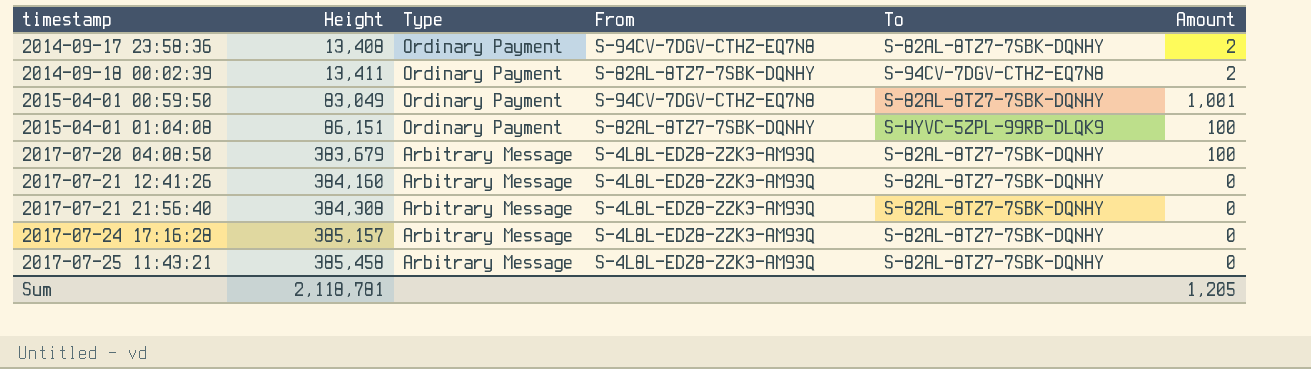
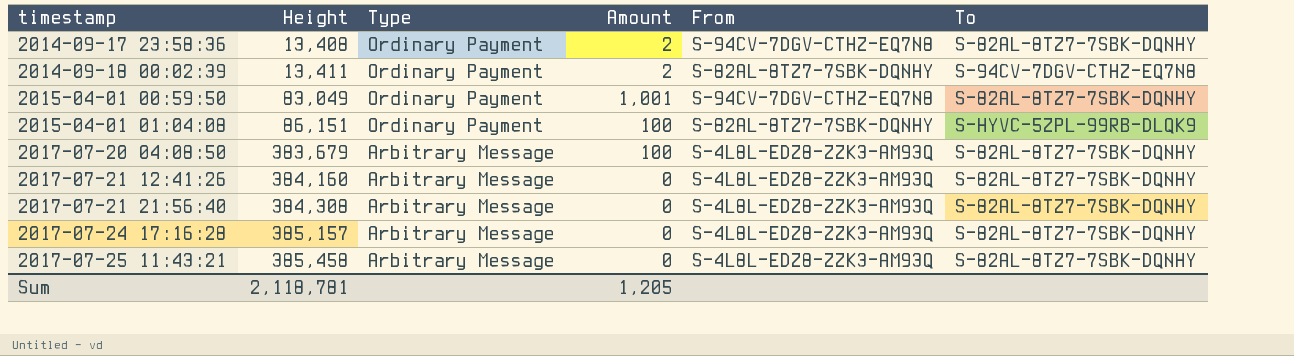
column Amount | position: 6 -> 4

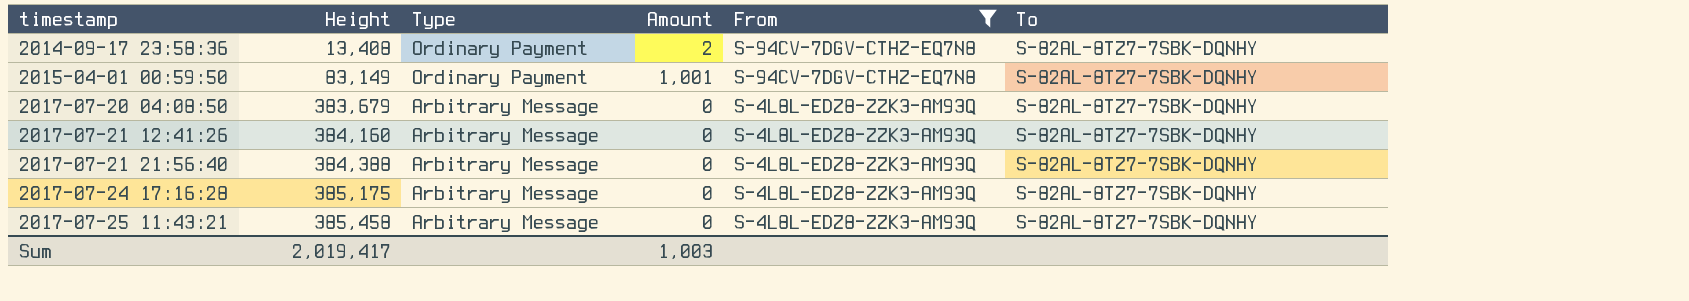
filter: none -> From != S-82AL-8TZ7-7SBK-DQNHY
2015-04-01 00:59:50 | Height: 83,049 -> 83,149
2017-07-20 04:08:50 | Amount: 100 -> 0
2017-07-21 21:56:40 | Height: 384,308 -> 384,388
2017-07-24 17:16:28 | Height: 385,157 -> 385,175
Sum | Height: 2,118,781 -> 2,019,417
Sum | Amount: 1,205 -> 1,003

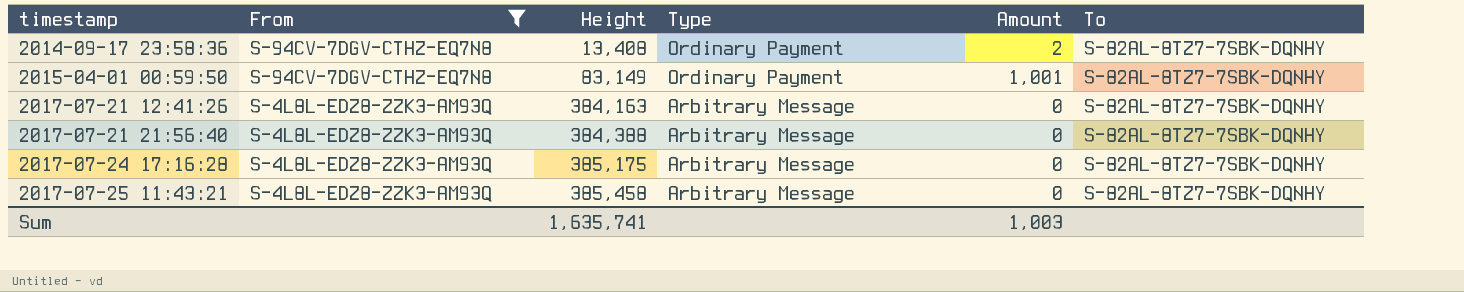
column From | position: 5 -> 2
row 2017-07-20 04:08:50: 383,679 | Arbitrary Message | 0 | S-4L8L-EDZ8-ZZK3-AM93Q | S-82AL-8TZ7-7SBK-DQNHY -> none
2017-07-21 12:41:26 | Height: 384,160 -> 384,163
Sum | Height: 2,019,417 -> 1,635,741

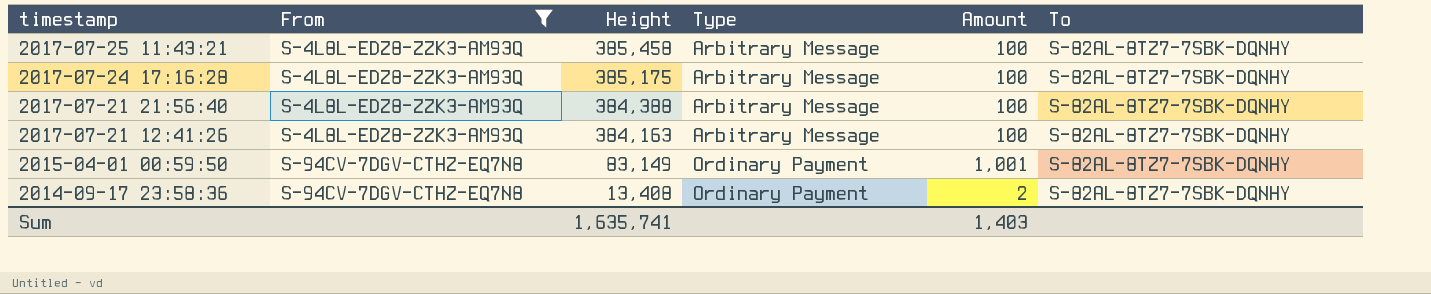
row order: timestamp ascending -> timestamp descending
2017-07-25 11:43:21 | Amount: 0 -> 100
2017-07-24 17:16:28 | Amount: 0 -> 100
2017-07-21 21:56:40 | Amount: 0 -> 100
2017-07-21 12:41:26 | Amount: 0 -> 100
Sum | Amount: 1,003 -> 1,403

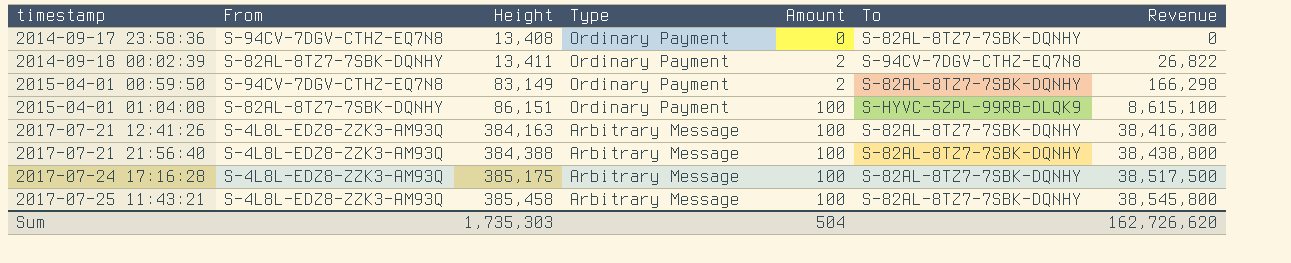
filter: From != S-82AL-8TZ7-7SBK-DQNHY -> none
row order: timestamp descending -> timestamp ascending
column Revenue | formula: none -> [Height] * [Amount]
2014-09-17 23:58:36 | Amount: 2 -> 0
2015-04-01 00:59:50 | Amount: 1,001 -> 2
Sum | Height: 1,635,741 -> 1,735,303
Sum | Amount: 1,403 -> 504

